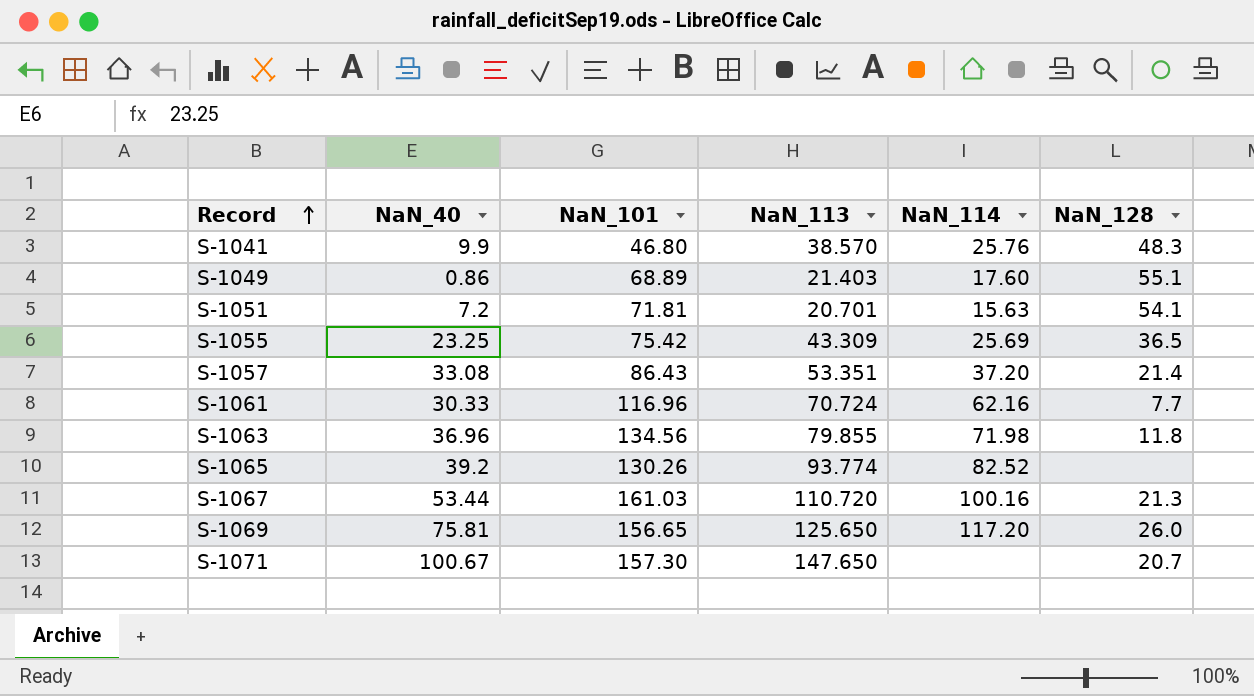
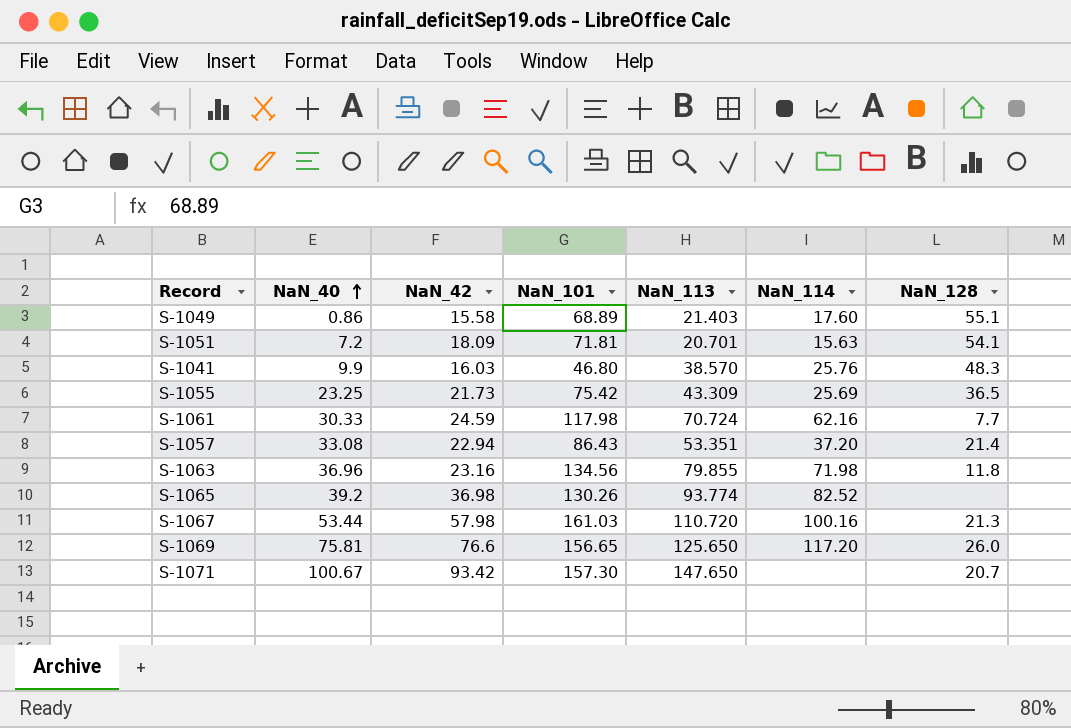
row order: Record ascending -> NaN_40 ascending
column NaN_42 | position: none -> 3
S-1061 | NaN_101: 116.96 -> 117.98

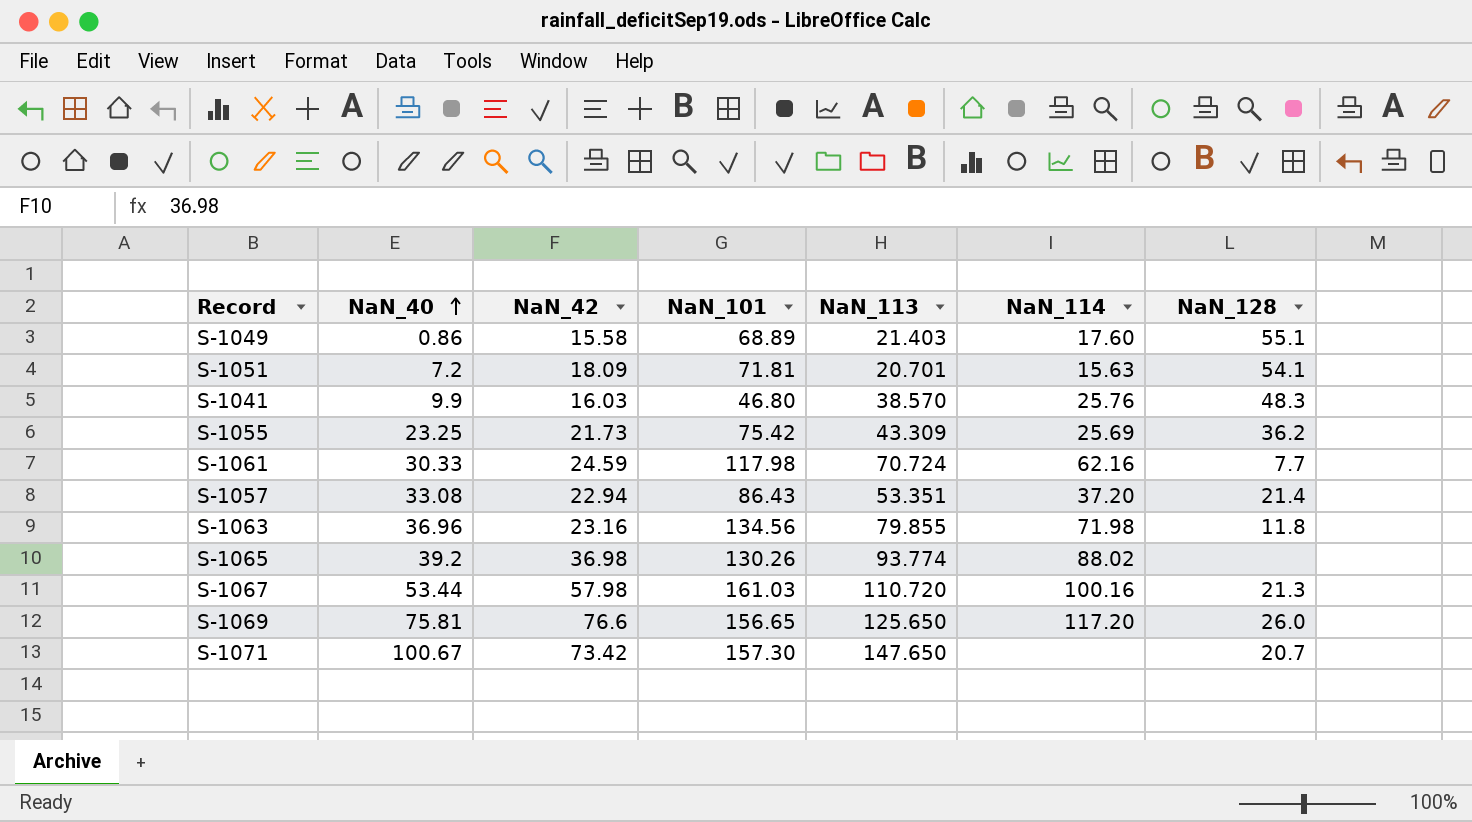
S-1055 | NaN_128: 36.5 -> 36.2
S-1065 | NaN_114: 82.52 -> 88.02
S-1071 | NaN_42: 93.42 -> 73.42

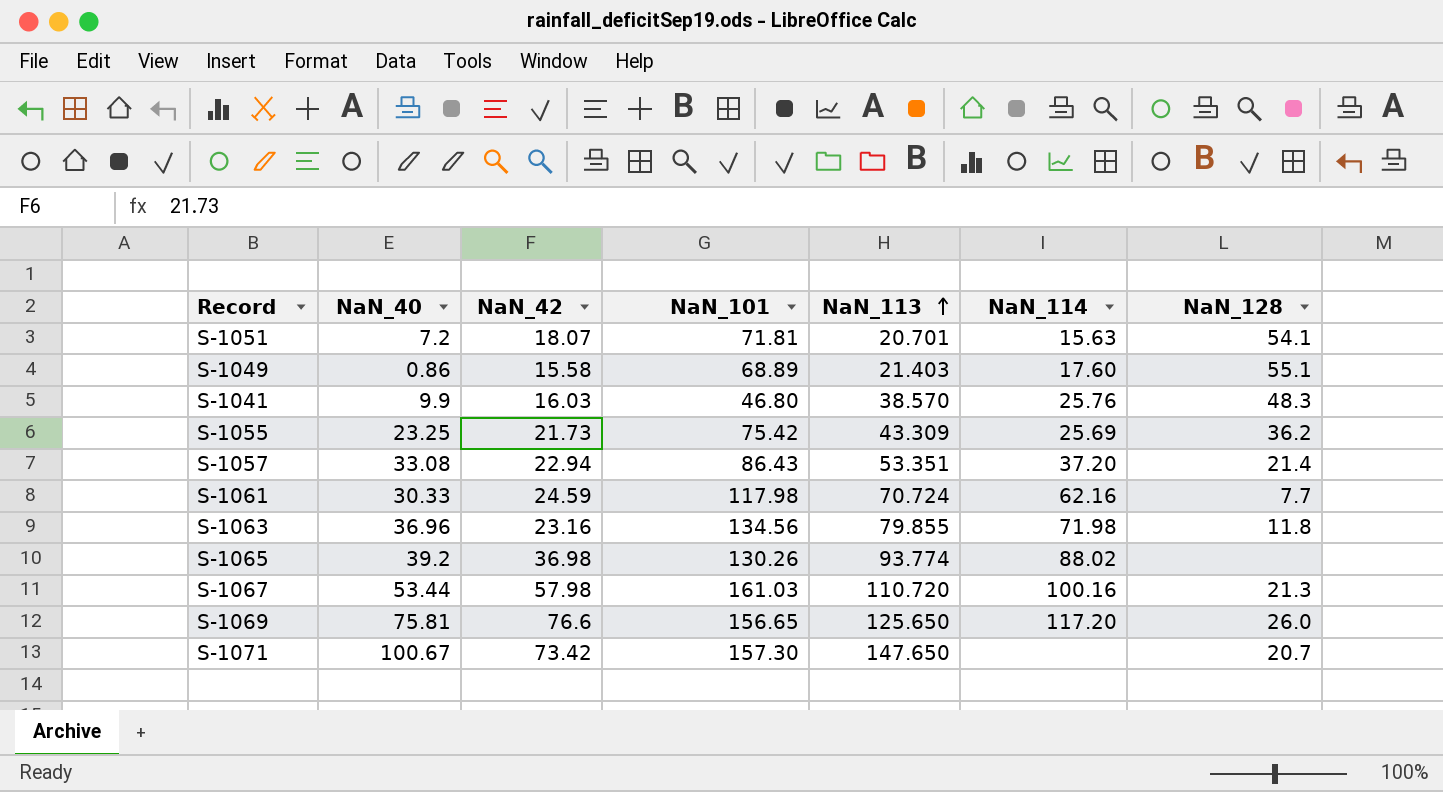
row order: NaN_40 ascending -> NaN_113 ascending
S-1051 | NaN_42: 18.09 -> 18.07

